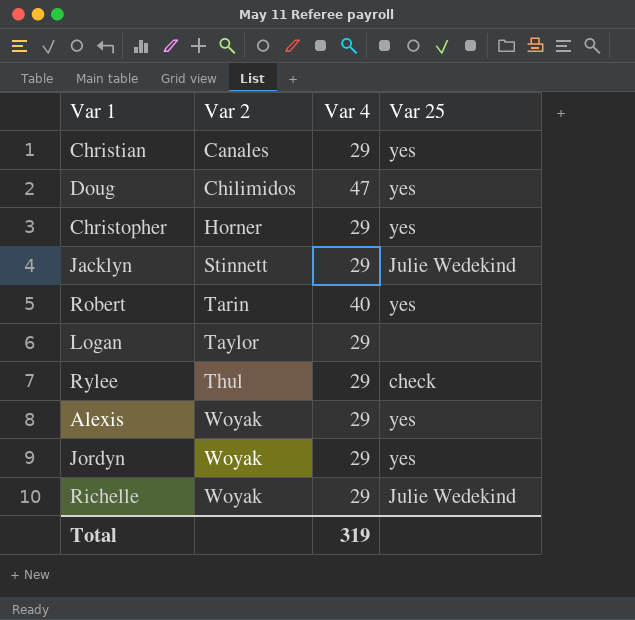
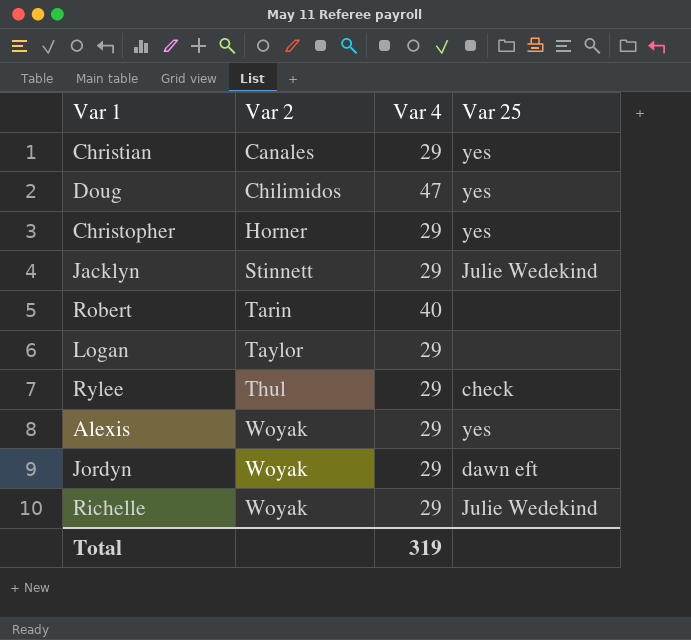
Robert | Var 25: yes -> none
Jordyn | Var 25: yes -> dawn eft

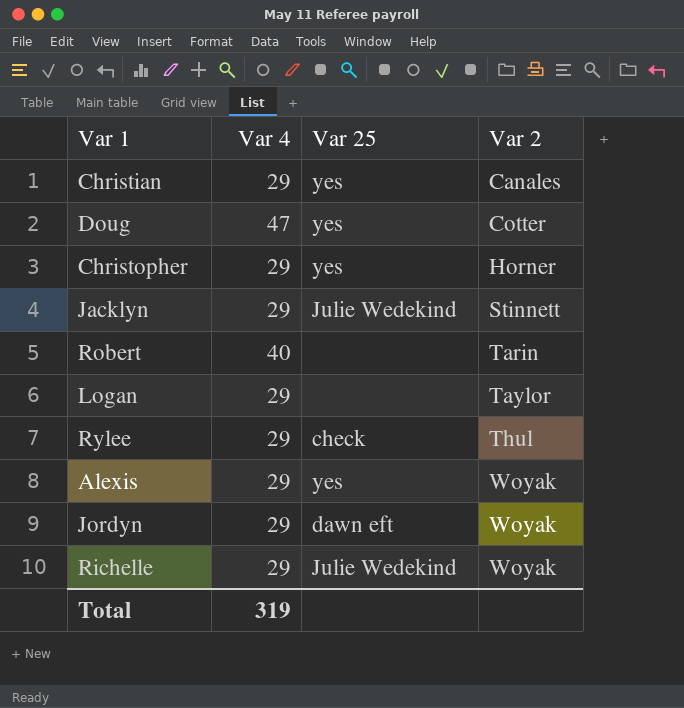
column Var 2 | position: 2 -> 4
Doug | Var 2: Chilimidos -> Cotter

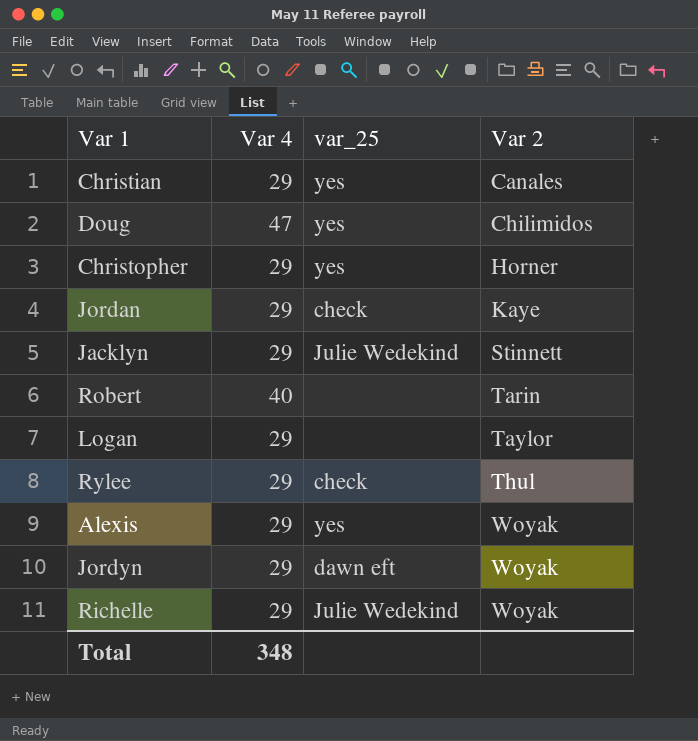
column name: Var 25 -> var_25
Doug | Var 2: Cotter -> Chilimidos
row Jordan: none -> 29 | check | Kaye
Total | Var 4: 319 -> 348

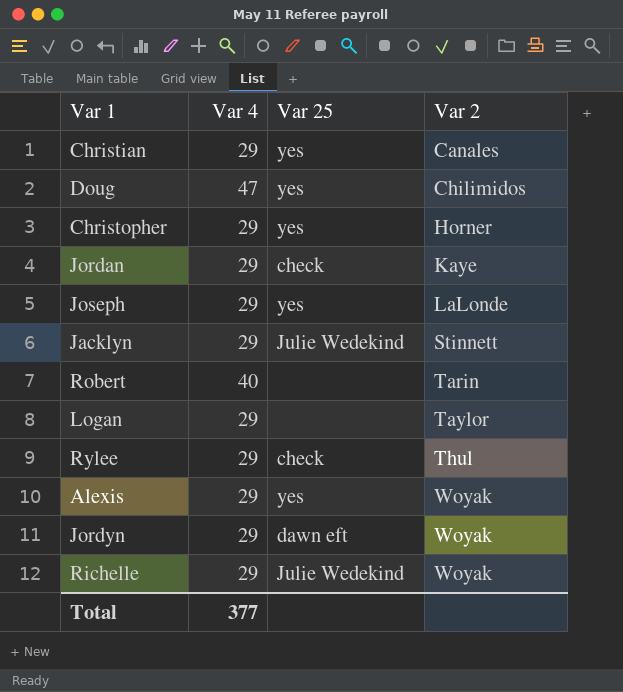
column name: var_25 -> Var 25
row Joseph: none -> 29 | yes | LaLonde
Total | Var 4: 348 -> 377

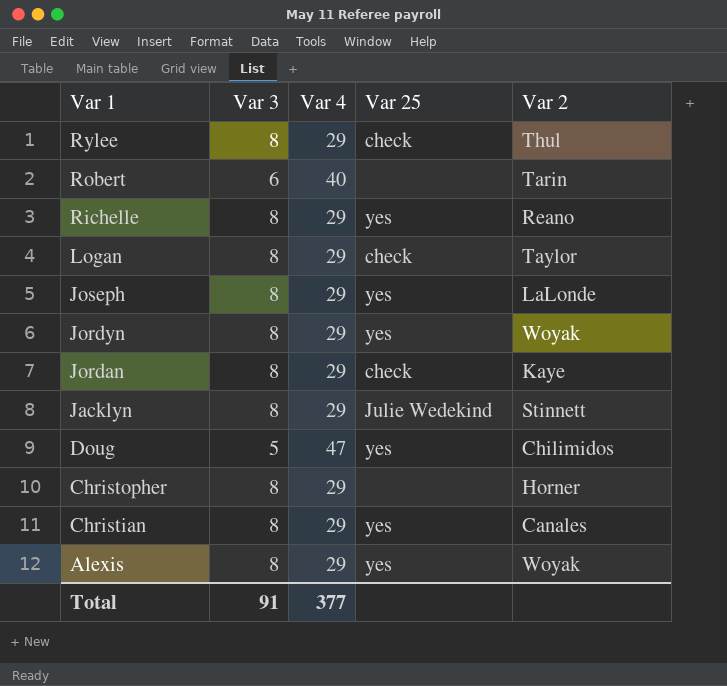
row order: Var 2 ascending -> Var 1 descending
column Var 3 | position: none -> 2
Richelle | Var 25: Julie Wedekind -> yes
Richelle | Var 2: Woyak -> Reano
Logan | Var 25: none -> check
Jordyn | Var 25: dawn eft -> yes
Christopher | Var 25: yes -> none

